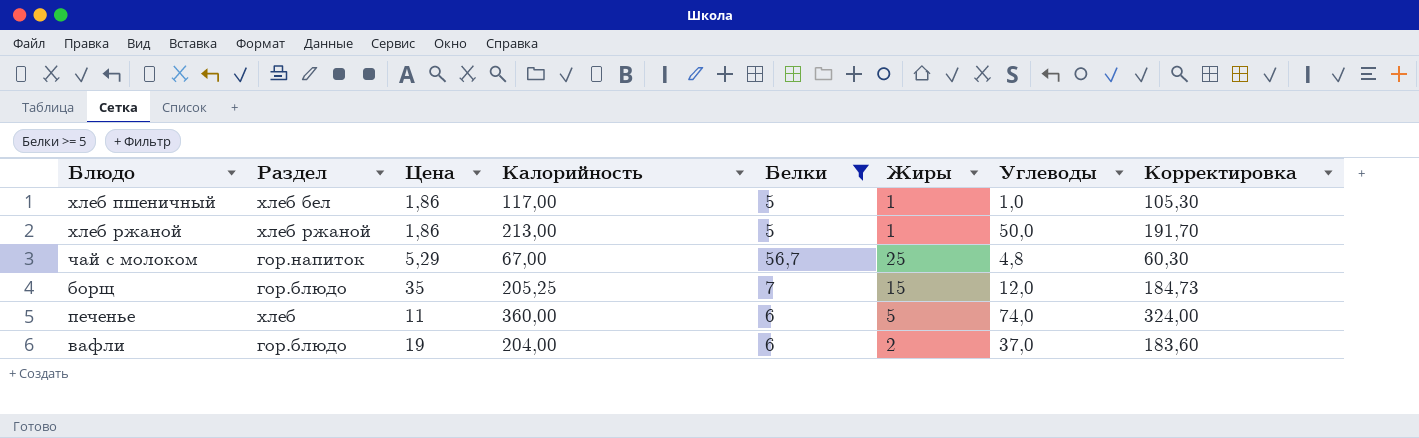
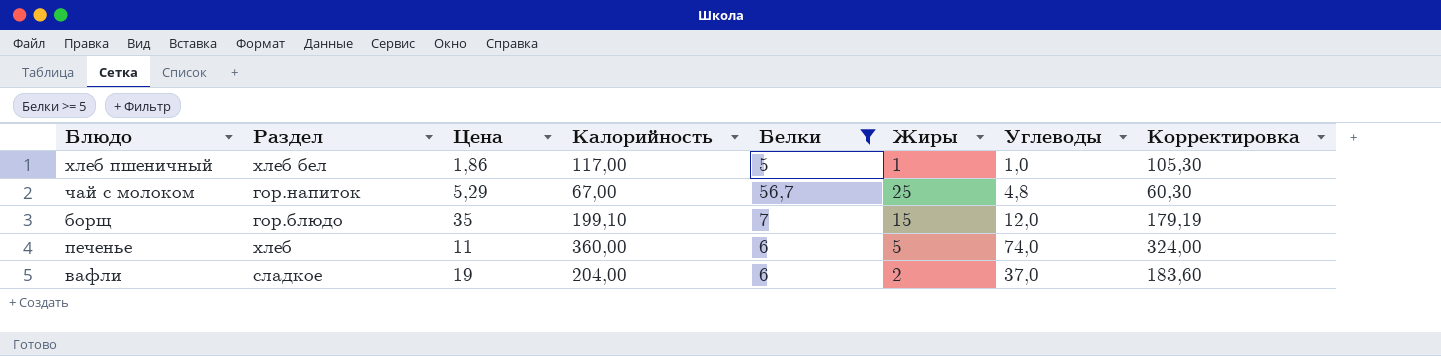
row хлеб ржаной: хлеб ржаной | 1,86 | 213,00 | 5 | 1 | 50,0 | 191,70 -> none
борщ | Калорийность: 205,25 -> 199,10
борщ | Корректировка: 184,73 -> 179,19
вафли | Раздел: гор.блюдо -> сладкое

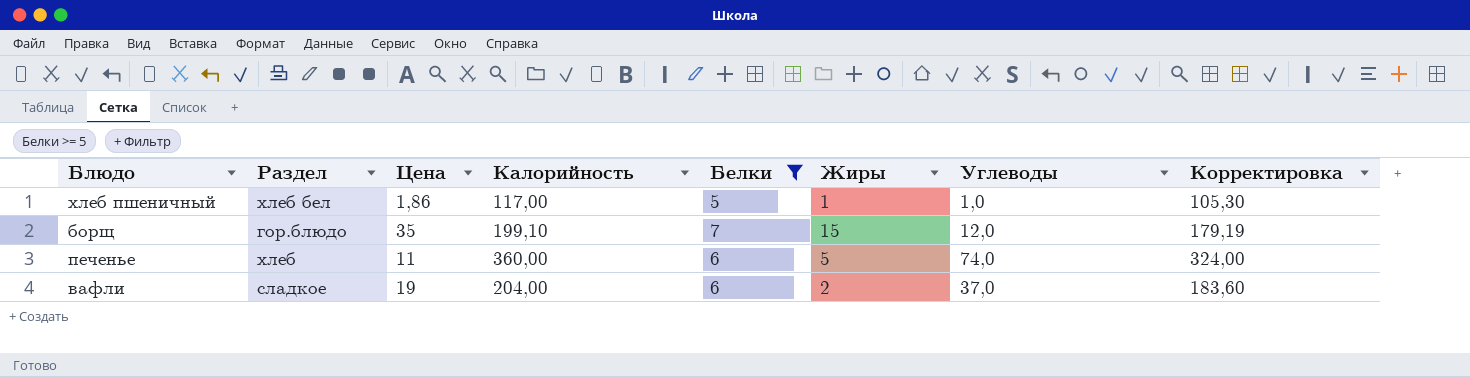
row чай с молоком: гор.напиток | 5,29 | 67,00 | 56,7 | 25 | 4,8 | 60,30 -> none

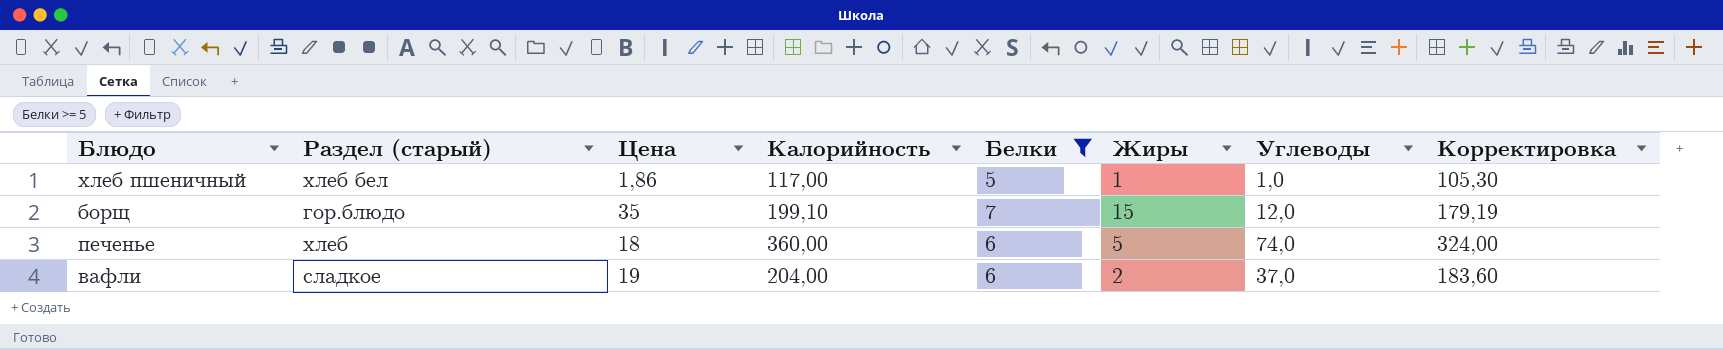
column name: Раздел -> Раздел (старый)
печенье | Цена: 11 -> 18

